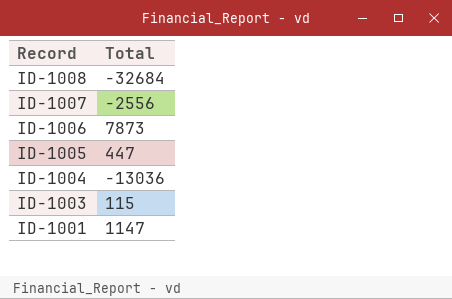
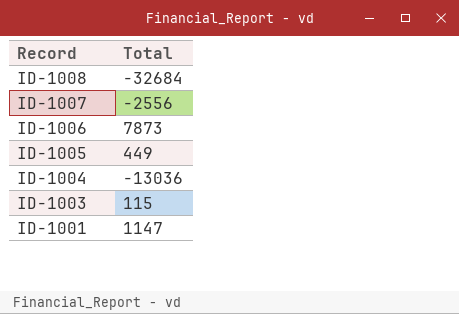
ID-1005 | Total: 447 -> 449

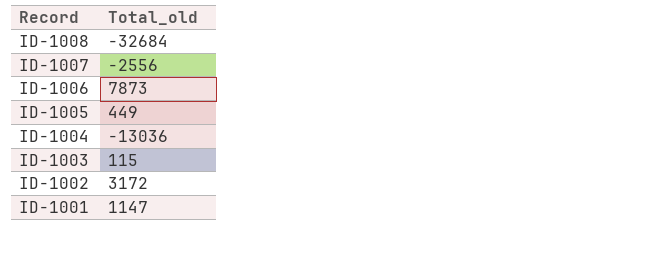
column name: Total -> Total_old
row ID-1002: none -> 3172

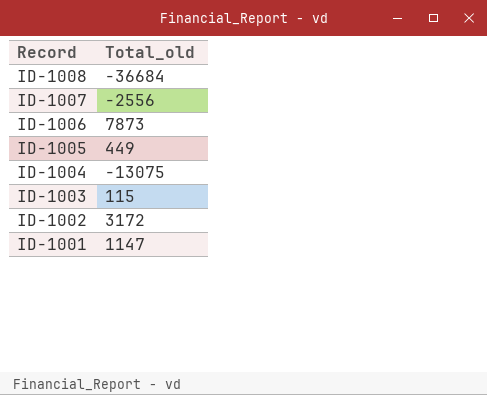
ID-1008 | Total_old: -32684 -> -36684
ID-1004 | Total_old: -13036 -> -13075

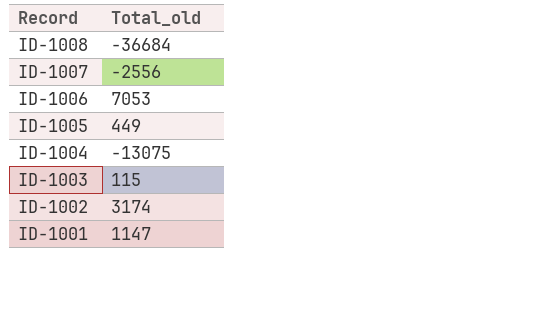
ID-1006 | Total_old: 7873 -> 7053
ID-1002 | Total_old: 3172 -> 3174

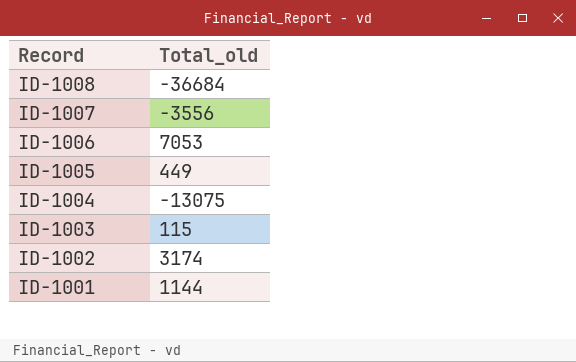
ID-1007 | Total_old: -2556 -> -3556
ID-1001 | Total_old: 1147 -> 1144

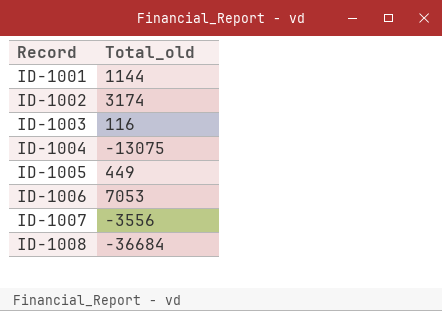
row order: Record descending -> Record ascending
ID-1003 | Total_old: 115 -> 116

